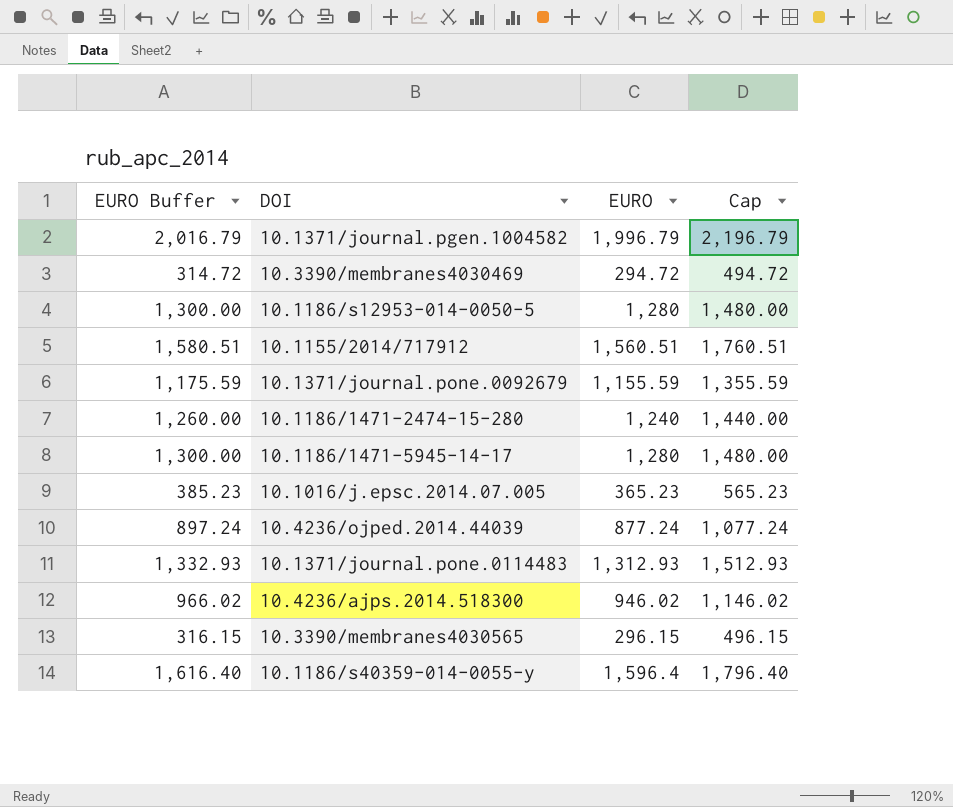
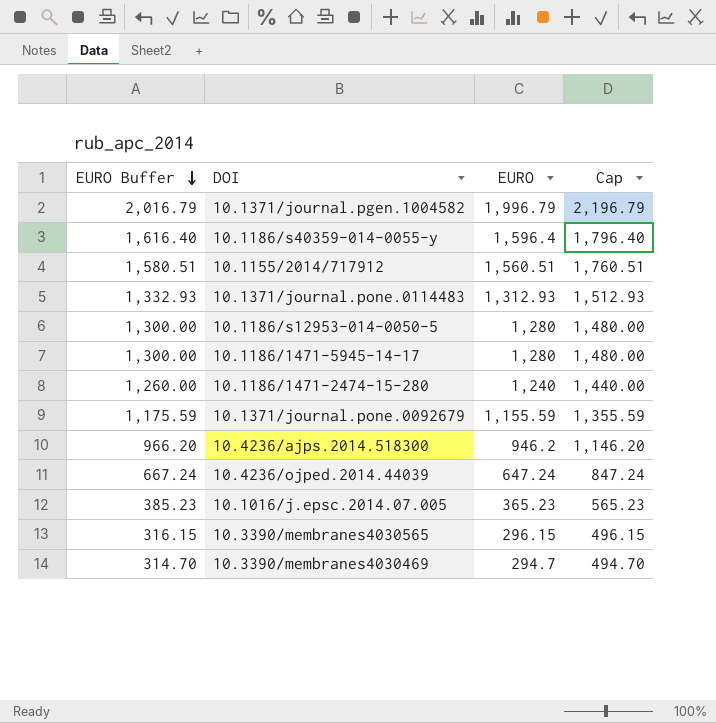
row order: none -> EURO Buffer descending
10.4236/ajps.2014.518300 | EURO Buffer: 966.02 -> 966.20
10.4236/ajps.2014.518300 | EURO: 946.02 -> 946.2
10.4236/ajps.2014.518300 | Cap: 1,146.02 -> 1,146.20
10.4236/ojped.2014.44039 | EURO Buffer: 897.24 -> 667.24
10.4236/ojped.2014.44039 | EURO: 877.24 -> 647.24
10.4236/ojped.2014.44039 | Cap: 1,077.24 -> 847.24
10.3390/membranes4030469 | EURO Buffer: 314.72 -> 314.70
10.3390/membranes4030469 | EURO: 294.72 -> 294.7
10.3390/membranes4030469 | Cap: 494.72 -> 494.70

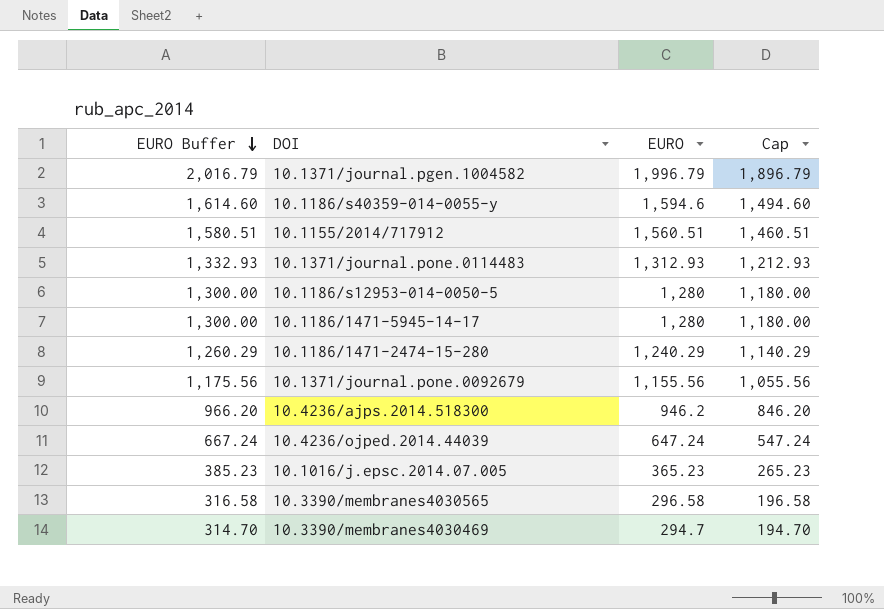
column Cap | formula: [EURO] + 200 -> [EURO] - 100
10.1186/s40359-014-0055-y | EURO Buffer: 1,616.40 -> 1,614.60
10.1186/s40359-014-0055-y | EURO: 1,596.4 -> 1,594.6
10.1186/1471-2474-15-280 | EURO Buffer: 1,260.00 -> 1,260.29
10.1186/1471-2474-15-280 | EURO: 1,240 -> 1,240.29
10.1371/journal.pone.0092679 | EURO Buffer: 1,175.59 -> 1,175.56
10.1371/journal.pone.0092679 | EURO: 1,155.59 -> 1,155.56
10.3390/membranes4030565 | EURO Buffer: 316.15 -> 316.58
10.3390/membranes4030565 | EURO: 296.15 -> 296.58

